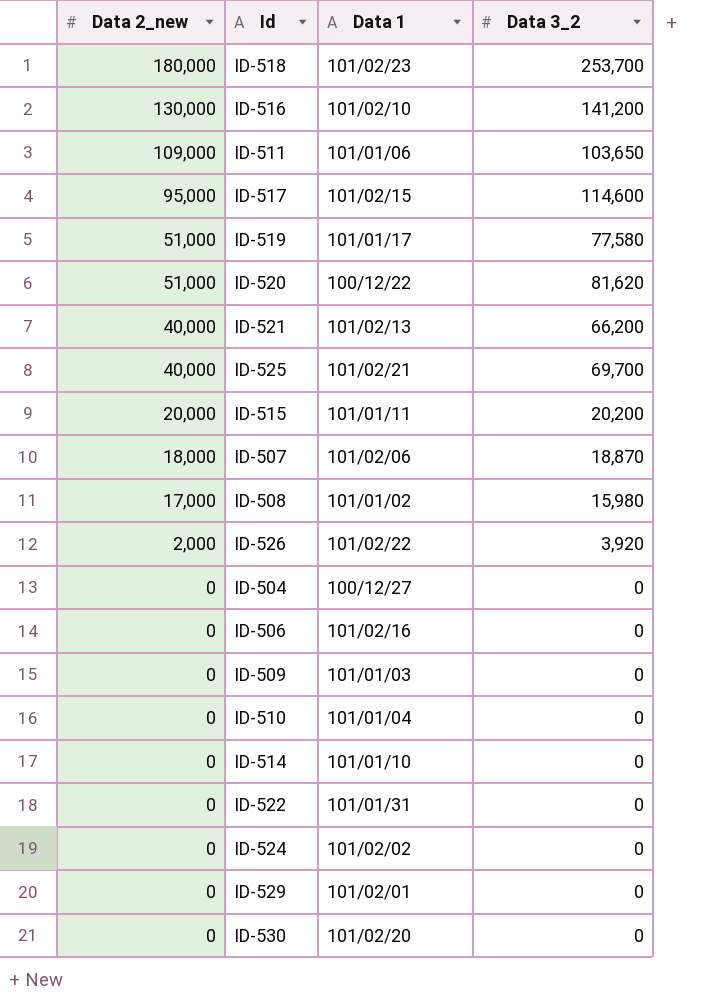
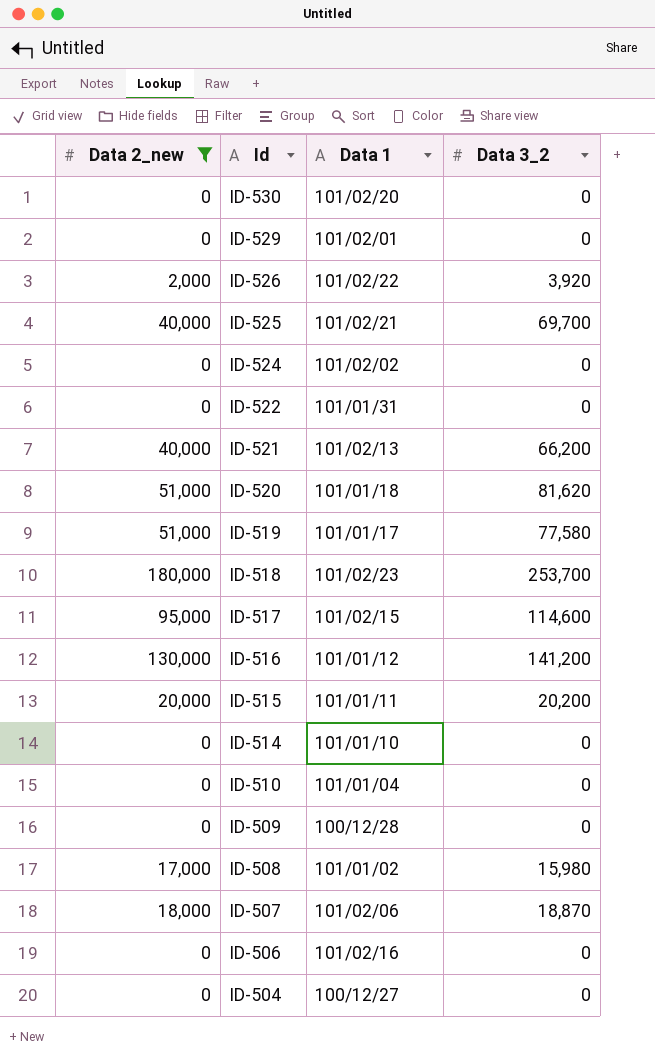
filter: none -> Data 2_new != 109,000
row order: Data 2_new descending -> Id descending
ID-520 | Data 1: 100/12/22 -> 101/01/18
ID-516 | Data 1: 101/02/10 -> 101/01/12
ID-509 | Data 1: 101/01/03 -> 100/12/28

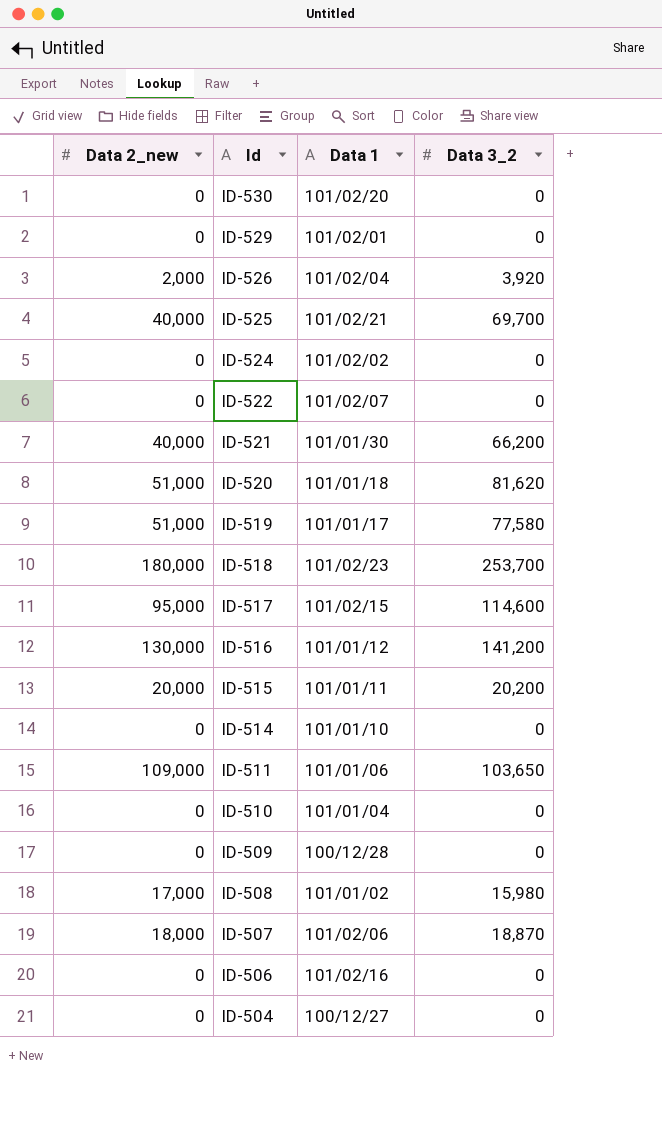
filter: Data 2_new != 109,000 -> none
ID-526 | Data 1: 101/02/22 -> 101/02/04
ID-522 | Data 1: 101/01/31 -> 101/02/07
ID-521 | Data 1: 101/02/13 -> 101/01/30

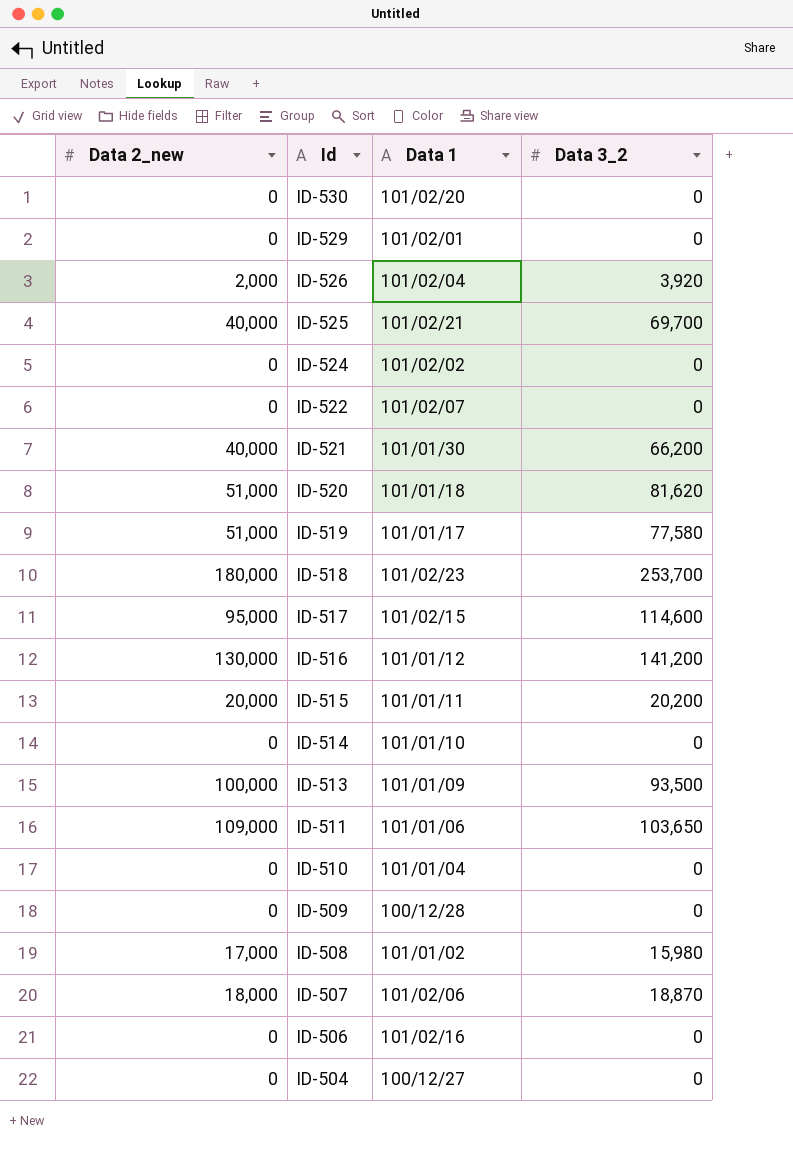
row ID-513: none -> 100,000 | 101/01/09 | 93,500

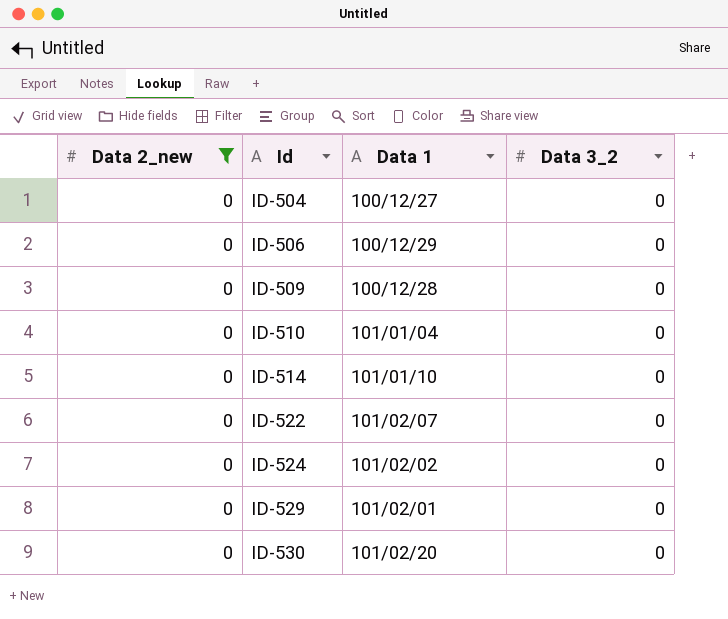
filter: none -> Data 2_new = 0
row order: Id descending -> Id ascending
ID-506 | Data 1: 101/02/16 -> 100/12/29

